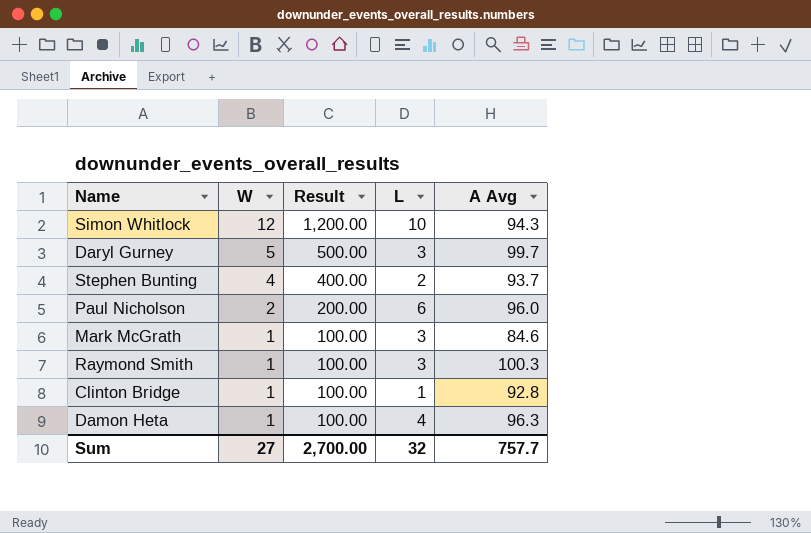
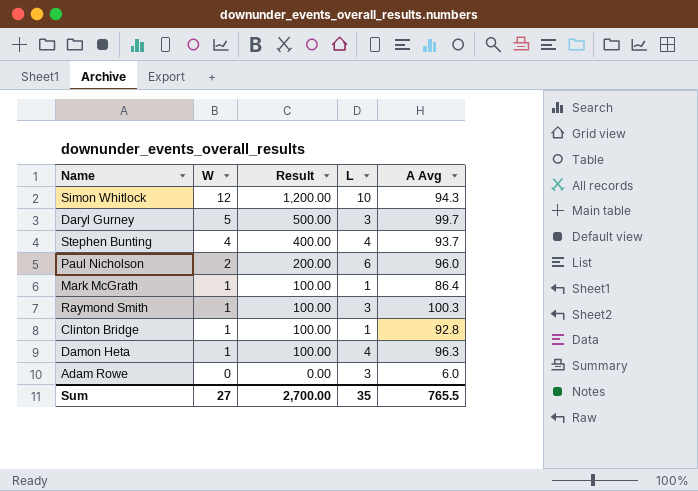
Stephen Bunting | L: 2 -> 4
Mark McGrath | L: 3 -> 1
Mark McGrath | A Avg: 84.6 -> 86.4
row Adam Rowe: none -> 0 | 0.00 | 3 | 6.0
Sum | L: 32 -> 35
Sum | A Avg: 757.7 -> 765.5

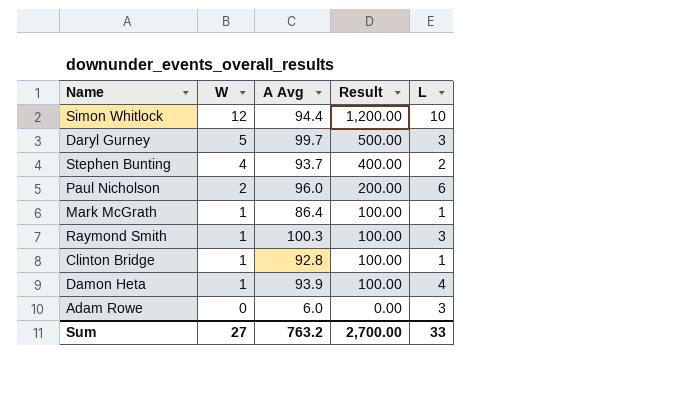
column A Avg | position: 5 -> 3
Simon Whitlock | A Avg: 94.3 -> 94.4
Stephen Bunting | L: 4 -> 2
Damon Heta | A Avg: 96.3 -> 93.9
Sum | A Avg: 765.5 -> 763.2
Sum | L: 35 -> 33

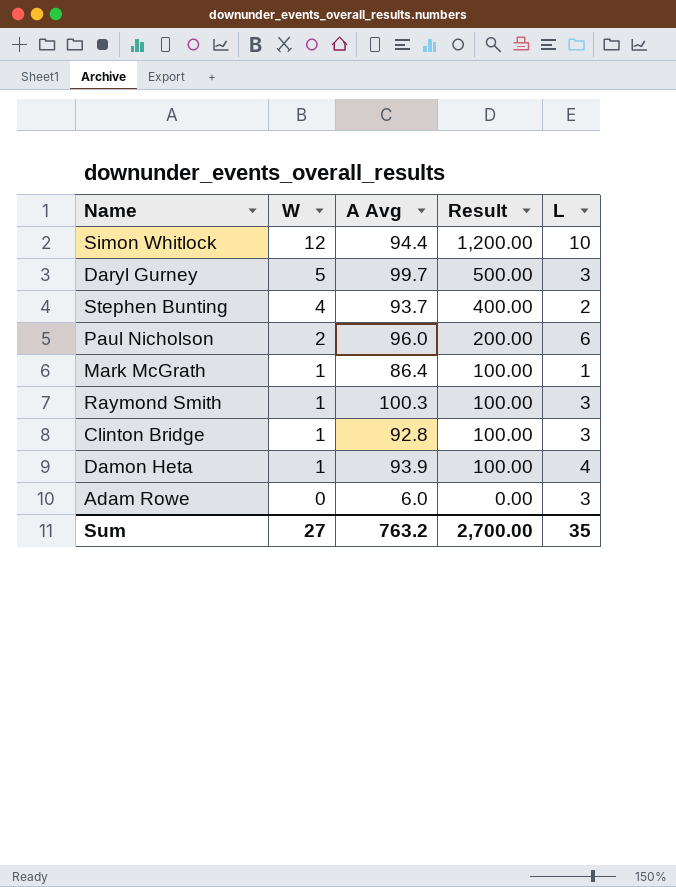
Clinton Bridge | L: 1 -> 3
Sum | L: 33 -> 35

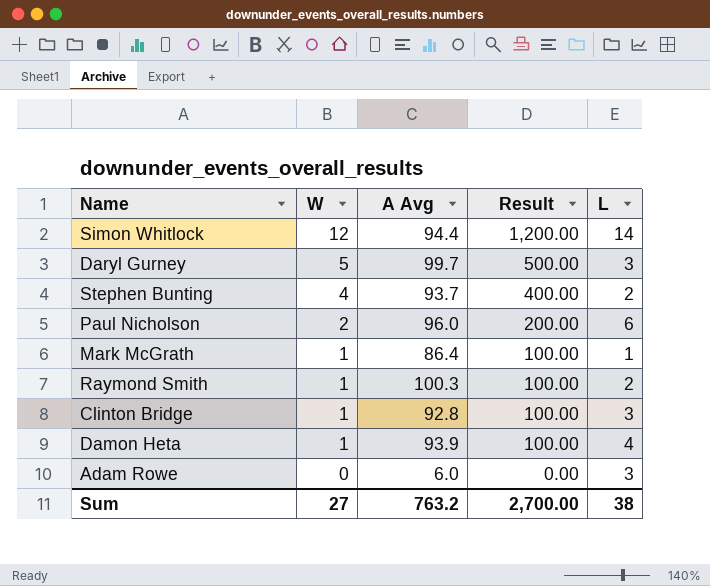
Simon Whitlock | L: 10 -> 14
Raymond Smith | L: 3 -> 2
Sum | L: 35 -> 38

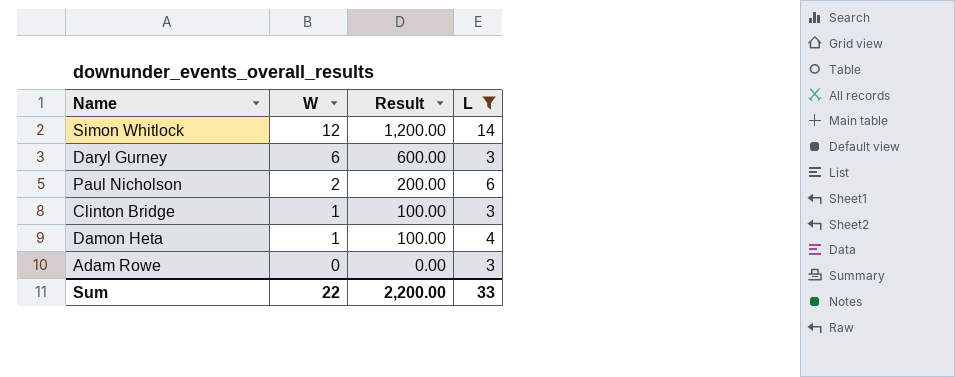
filter: none -> L >= 3
column A Avg | position: 3 -> none
Daryl Gurney | W: 5 -> 6
Daryl Gurney | Result: 500.00 -> 600.00
Sum | W: 27 -> 22
Sum | Result: 2,700.00 -> 2,200.00
Sum | L: 38 -> 33

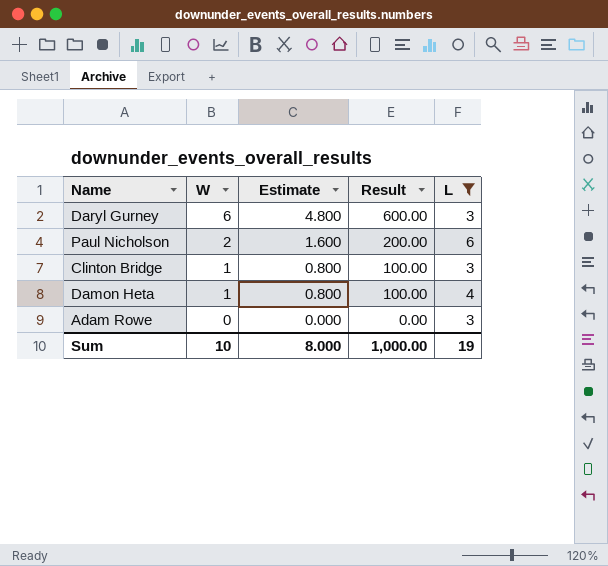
column Estimate | formula: none -> [W] * 0.8
row Simon Whitlock: 12 | 1,200.00 | 14 -> none
Sum | W: 22 -> 10
Sum | Result: 2,200.00 -> 1,000.00
Sum | L: 33 -> 19

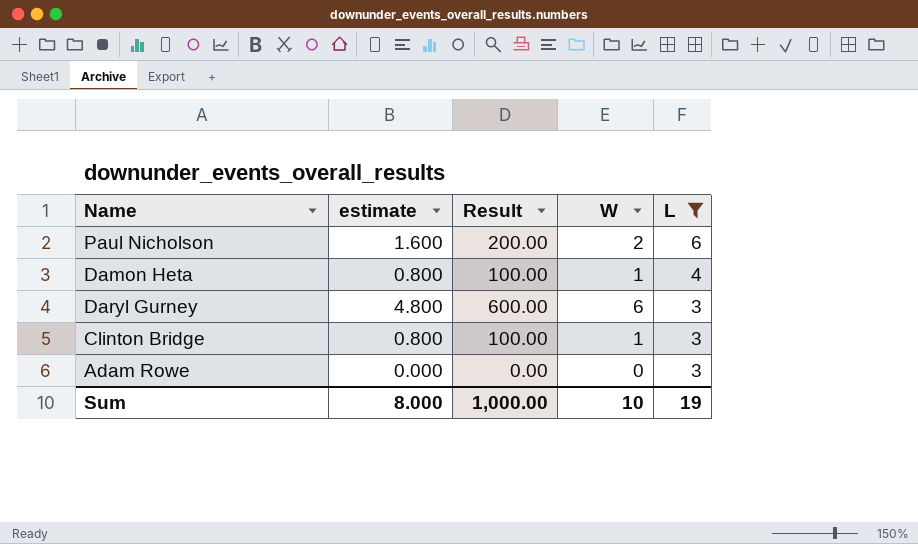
row order: W descending -> L descending
column name: Estimate -> estimate
column W | position: 2 -> 4

